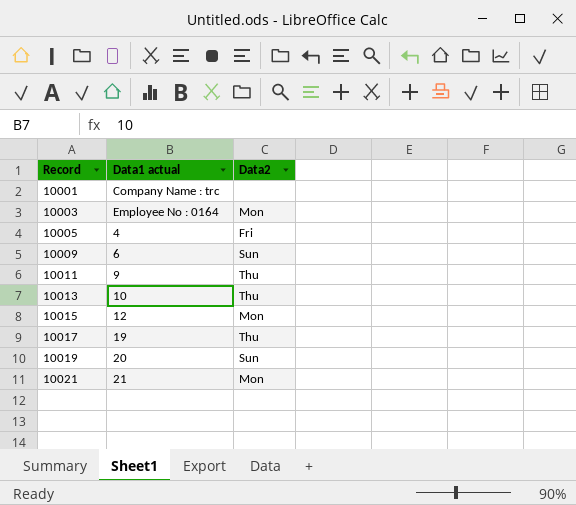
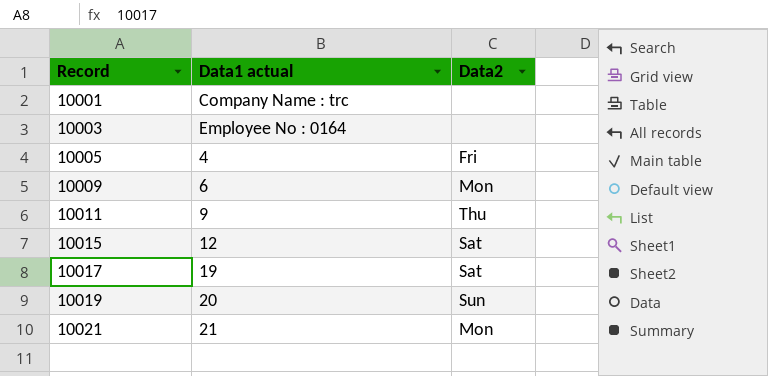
row 10013: 10 | Thu -> none
10003 | Data2: Mon -> none
10009 | Data2: Sun -> Mon
10015 | Data2: Mon -> Sat
10017 | Data2: Thu -> Sat

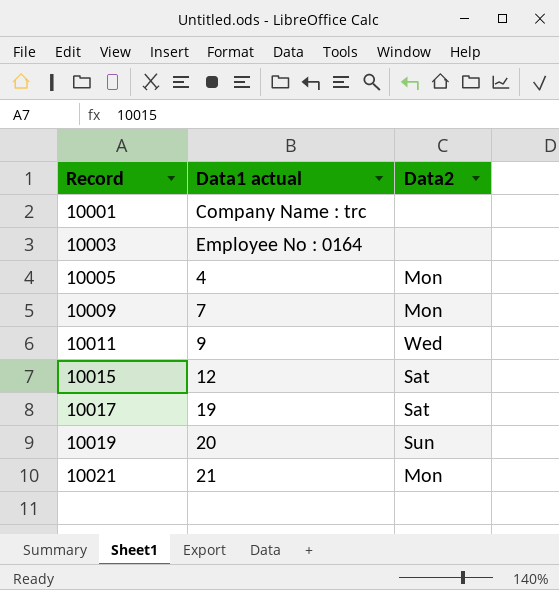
10005 | Data2: Fri -> Mon
10009 | Data1 actual: 6 -> 7
10011 | Data2: Thu -> Wed

